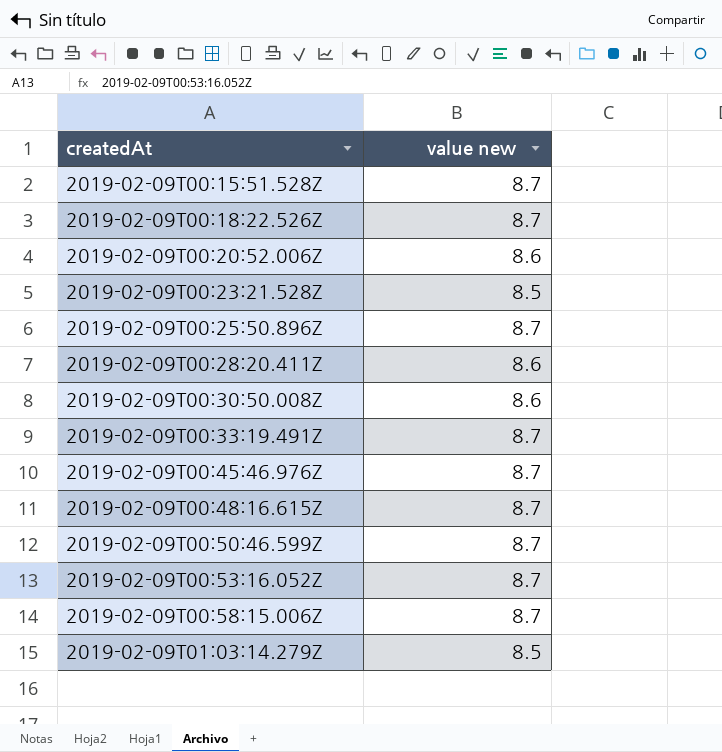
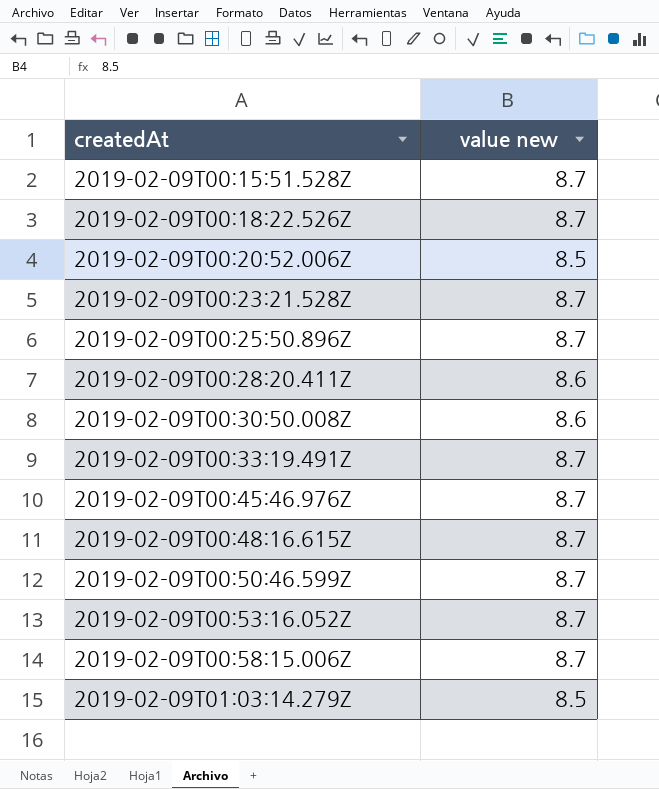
2019-02-09T00:20:52.006Z | value new: 8.6 -> 8.5
2019-02-09T00:23:21.528Z | value new: 8.5 -> 8.7

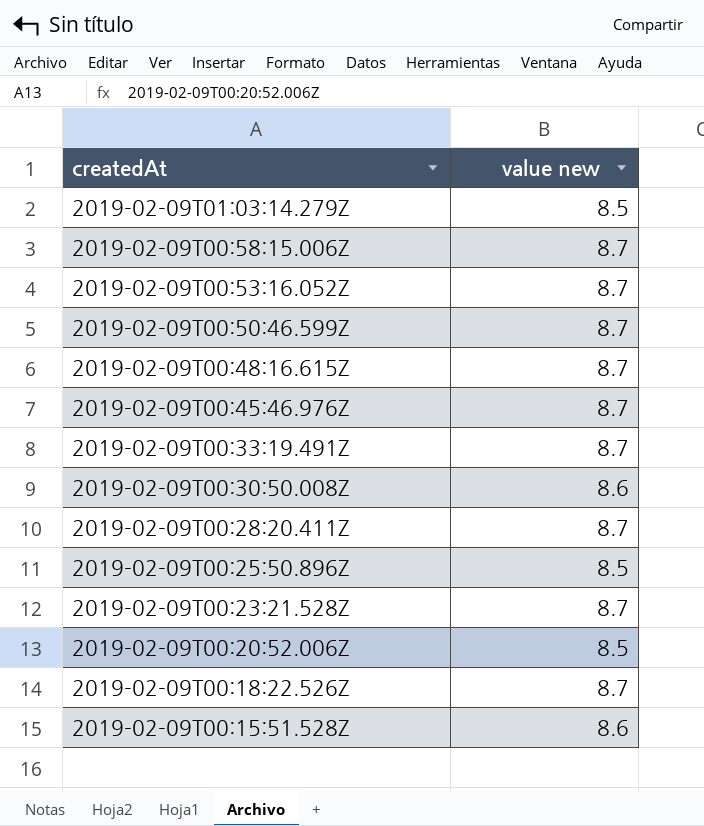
row order: createdAt ascending -> createdAt descending
2019-02-09T00:28:20.411Z | value new: 8.6 -> 8.7
2019-02-09T00:25:50.896Z | value new: 8.7 -> 8.5
2019-02-09T00:15:51.528Z | value new: 8.7 -> 8.6

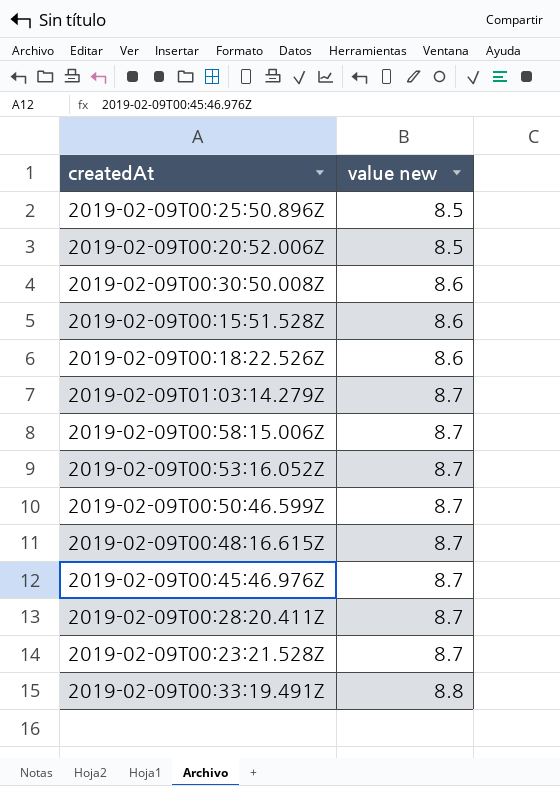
row order: createdAt descending -> value new ascending
2019-02-09T00:18:22.526Z | value new: 8.7 -> 8.6
2019-02-09T01:03:14.279Z | value new: 8.5 -> 8.7
2019-02-09T00:33:19.491Z | value new: 8.7 -> 8.8

